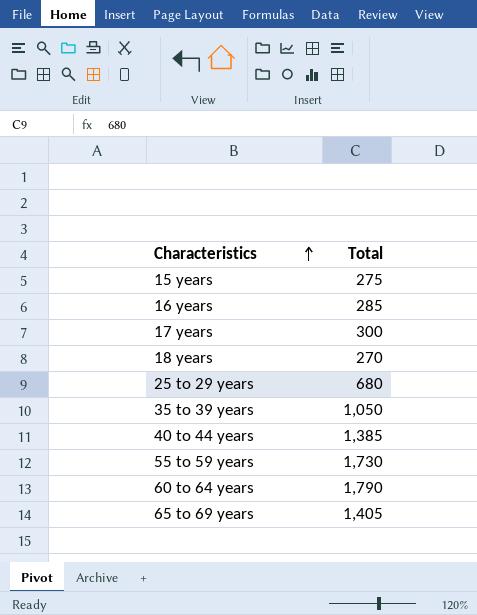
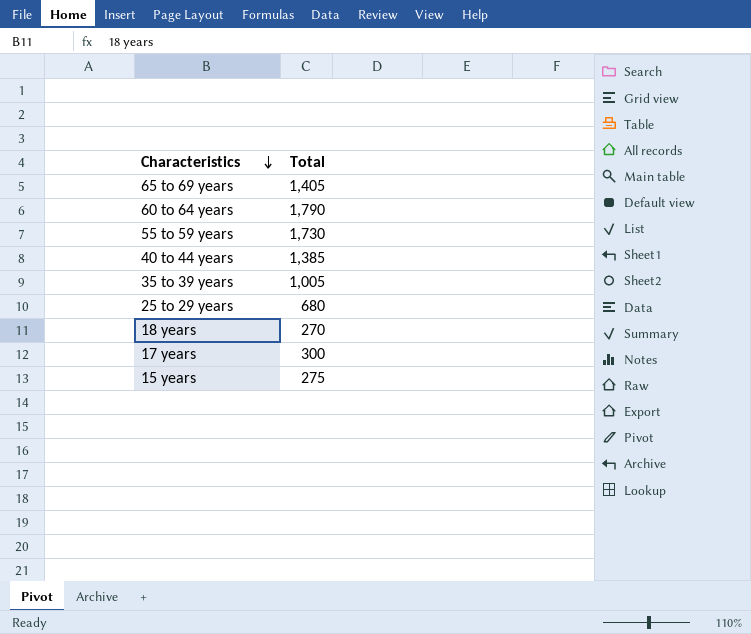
row order: Characteristics ascending -> Characteristics descending
row 16 years: 285 -> none
35 to 39 years | Total: 1,050 -> 1,005

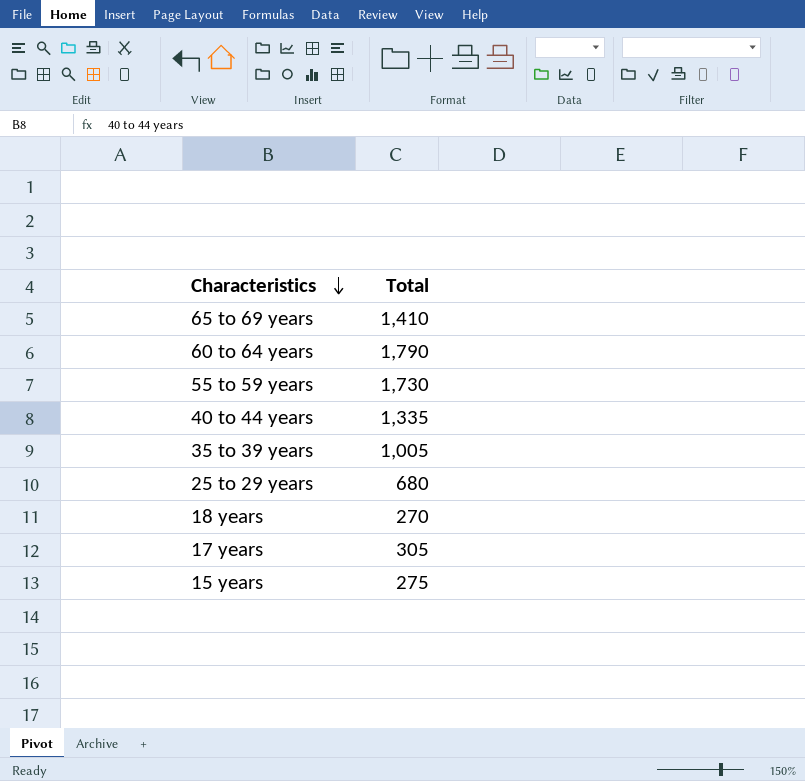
65 to 69 years | Total: 1,405 -> 1,410
40 to 44 years | Total: 1,385 -> 1,335
17 years | Total: 300 -> 305

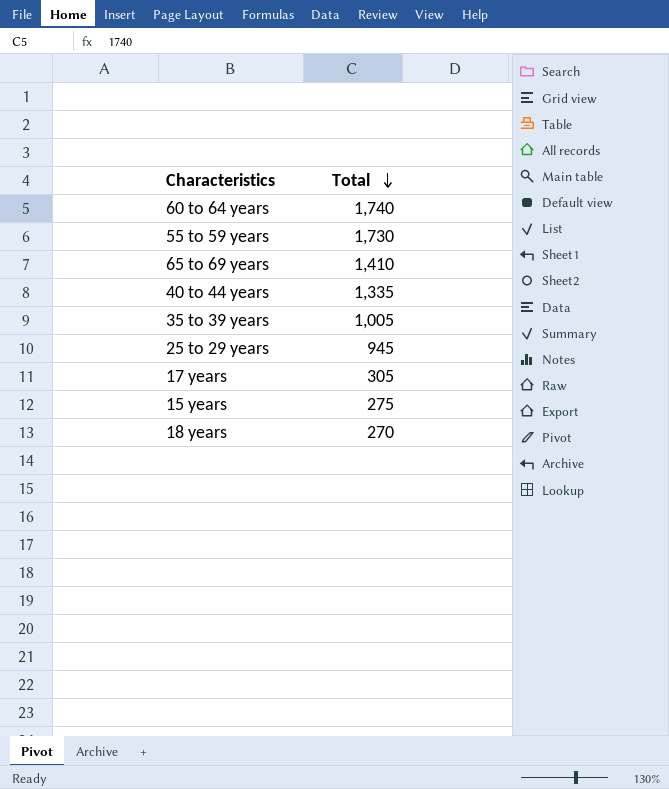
row order: Characteristics descending -> Total descending
60 to 64 years | Total: 1,790 -> 1,740
25 to 29 years | Total: 680 -> 945

